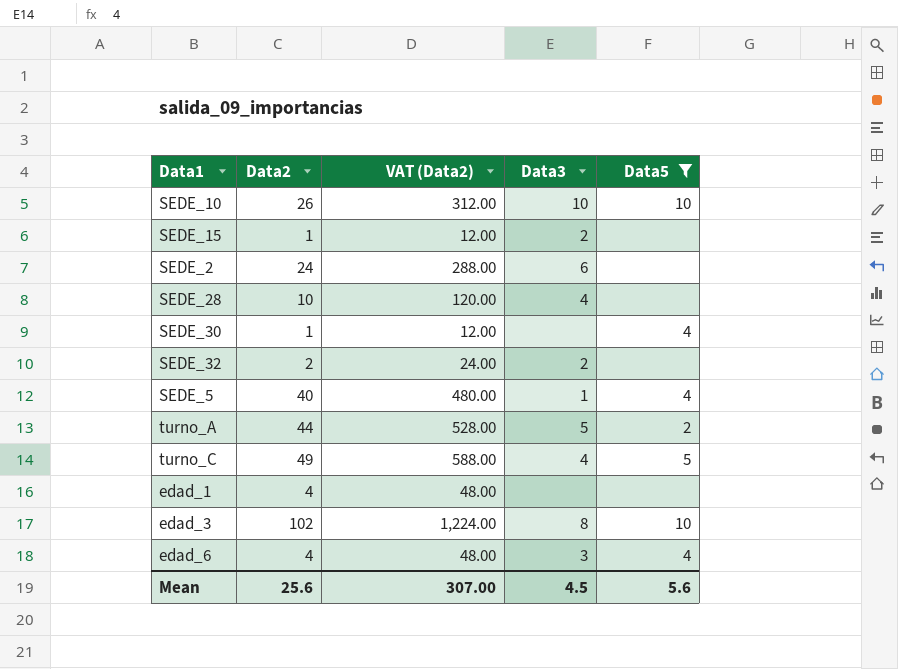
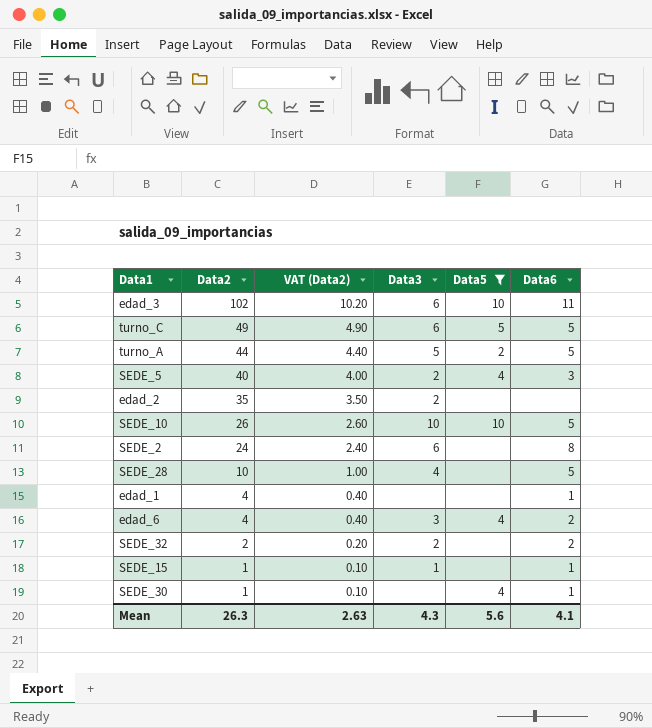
row order: none -> Data2 descending
column VAT (Data2) | formula: [Data2] * 12 -> [Data2] * 0.1
column Data6 | position: none -> 6
edad_3 | Data3: 8 -> 6
turno_C | Data3: 4 -> 6
SEDE_5 | Data3: 1 -> 2
row edad_2: none -> 35 | 3.50 | 2 | none | none
SEDE_15 | Data3: 2 -> 1
Mean | Data2: 25.6 -> 26.3
Mean | VAT (Data2): 307.00 -> 2.63
Mean | Data3: 4.5 -> 4.3

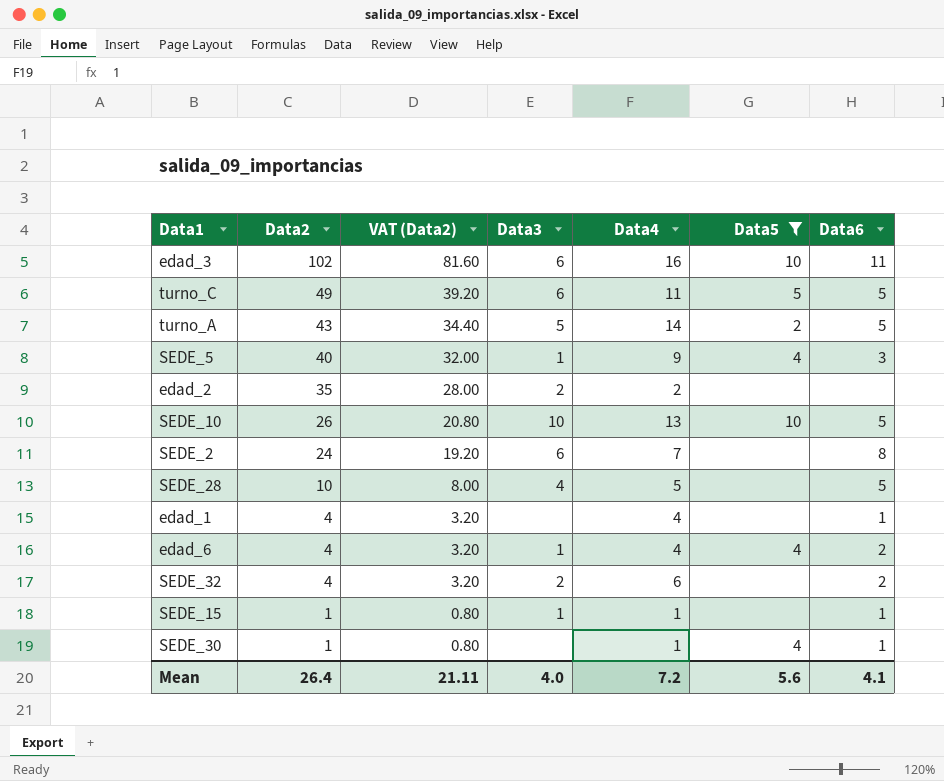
column VAT (Data2) | formula: [Data2] * 0.1 -> [Data2] * 0.8
column Data4 | position: none -> 5
turno_A | Data2: 44 -> 43
SEDE_5 | Data3: 2 -> 1
edad_6 | Data3: 3 -> 1
SEDE_32 | Data2: 2 -> 4
Mean | Data2: 26.3 -> 26.4
Mean | VAT (Data2): 2.63 -> 21.11
Mean | Data3: 4.3 -> 4.0

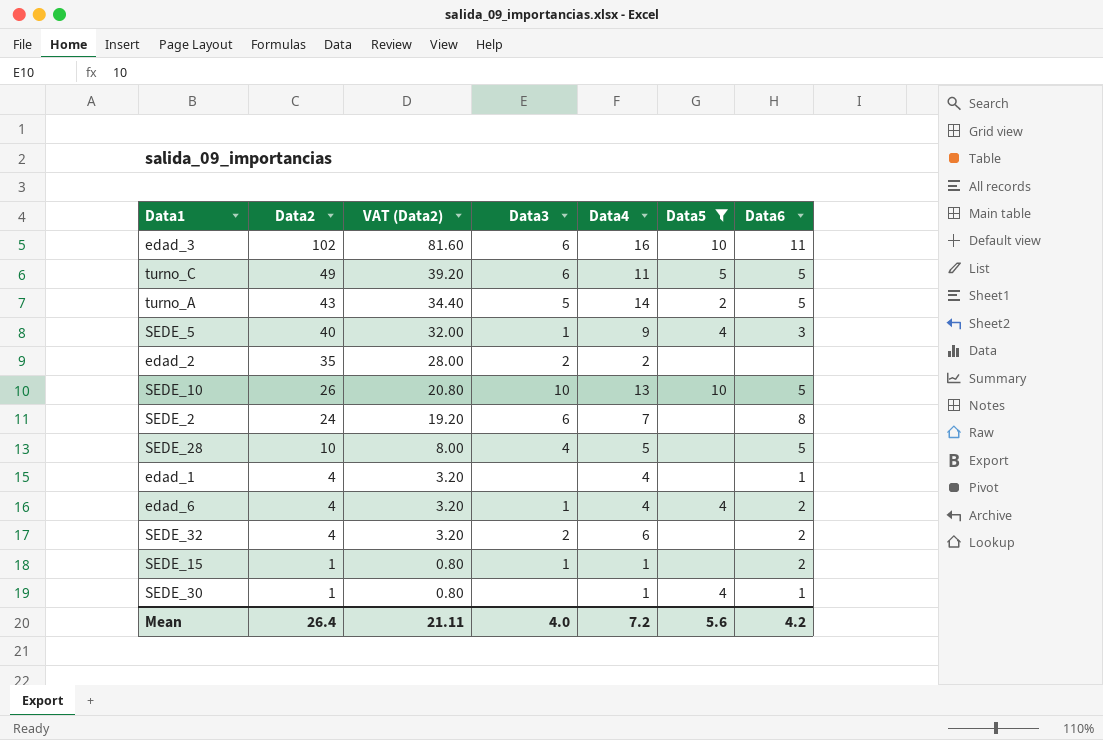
SEDE_15 | Data6: 1 -> 2
Mean | Data6: 4.1 -> 4.2

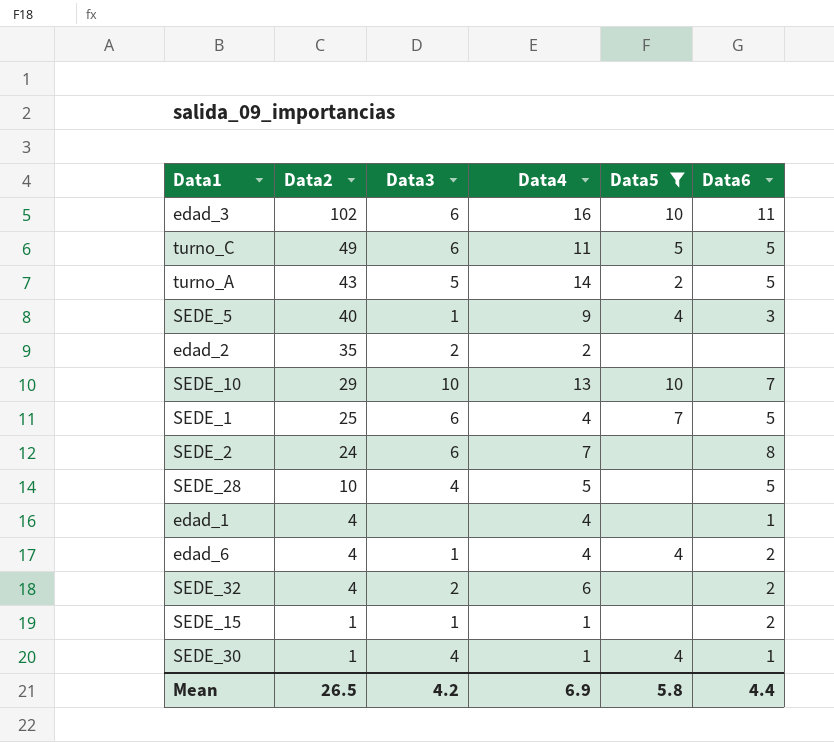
column VAT (Data2) | formula: [Data2] * 0.8 -> none
SEDE_10 | Data2: 26 -> 29
SEDE_10 | Data6: 5 -> 7
row SEDE_1: none -> 25 | 6 | 4 | 7 | 5
SEDE_30 | Data3: none -> 4
Mean | Data2: 26.4 -> 26.5
Mean | Data3: 4.0 -> 4.2
Mean | Data4: 7.2 -> 6.9
Mean | Data5: 5.6 -> 5.8
Mean | Data6: 4.2 -> 4.4

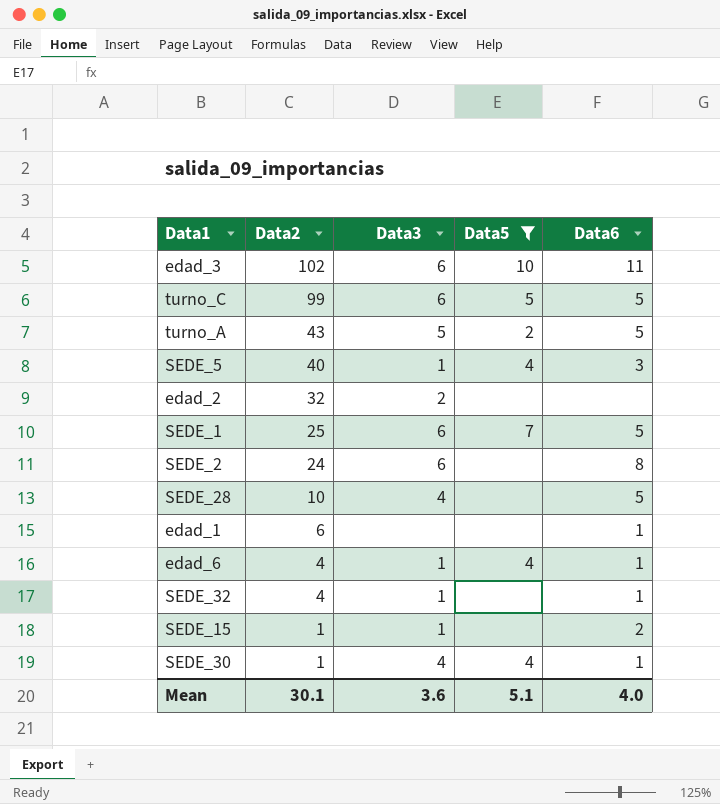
column Data4 | position: 4 -> none
row SEDE_10: 29 | 10 | 13 | 10 | 7 -> none
turno_C | Data2: 49 -> 99
edad_2 | Data2: 35 -> 32
edad_1 | Data2: 4 -> 6
edad_6 | Data6: 2 -> 1
SEDE_32 | Data3: 2 -> 1
SEDE_32 | Data6: 2 -> 1
Mean | Data2: 26.5 -> 30.1
Mean | Data3: 4.2 -> 3.6
Mean | Data5: 5.8 -> 5.1
Mean | Data6: 4.4 -> 4.0

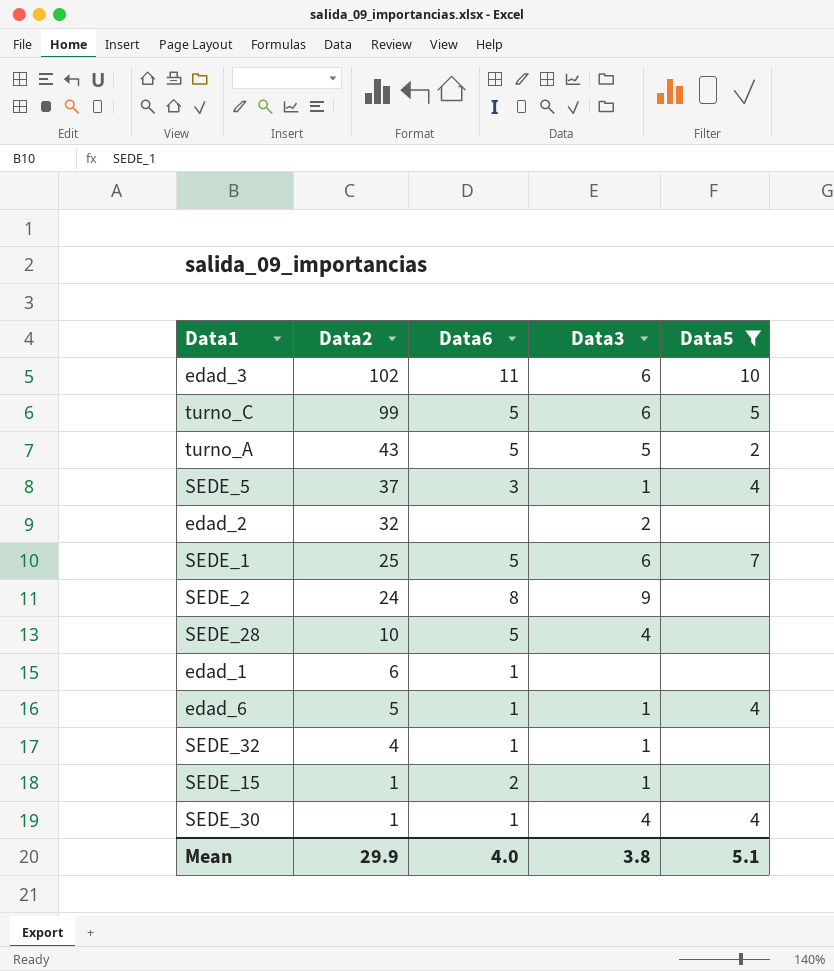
column Data6 | position: 5 -> 3
SEDE_5 | Data2: 40 -> 37
SEDE_2 | Data3: 6 -> 9
edad_6 | Data2: 4 -> 5
Mean | Data2: 30.1 -> 29.9
Mean | Data3: 3.6 -> 3.8

